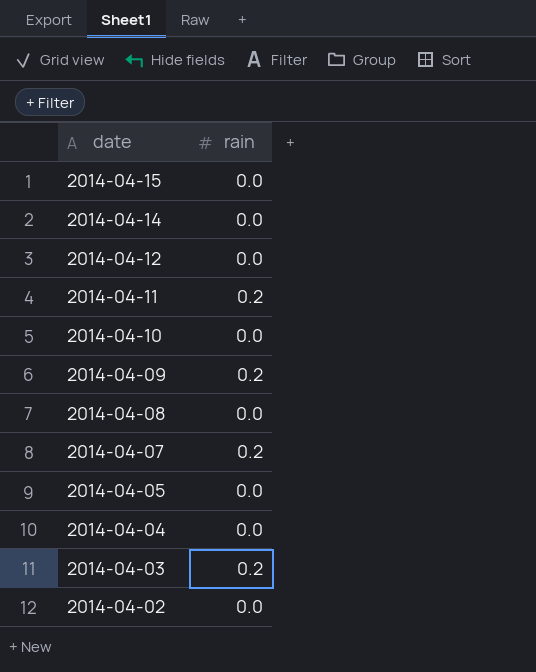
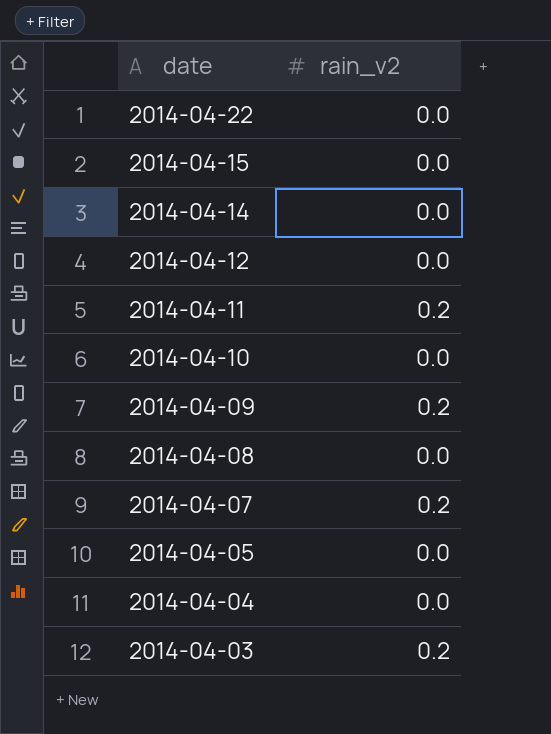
column name: rain -> rain_v2
row 2014-04-02: 0.0 -> none
row 2014-04-22: none -> 0.0

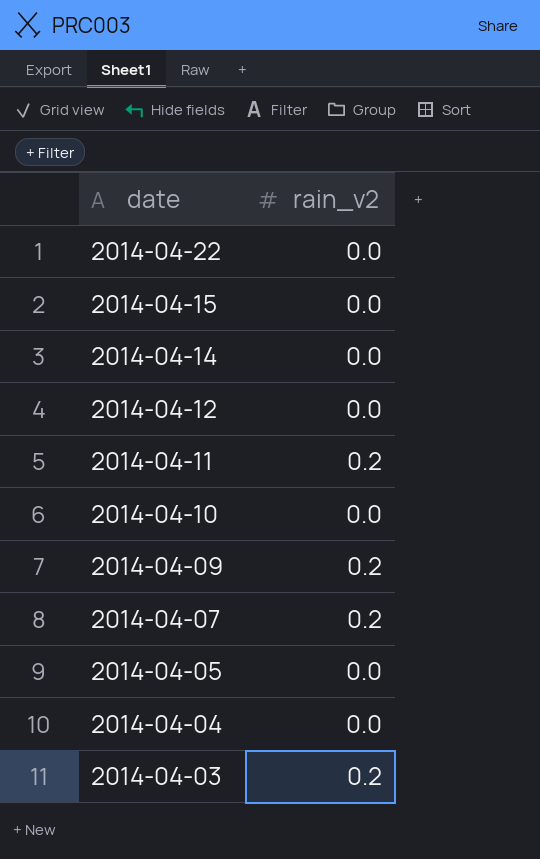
row 2014-04-08: 0.0 -> none

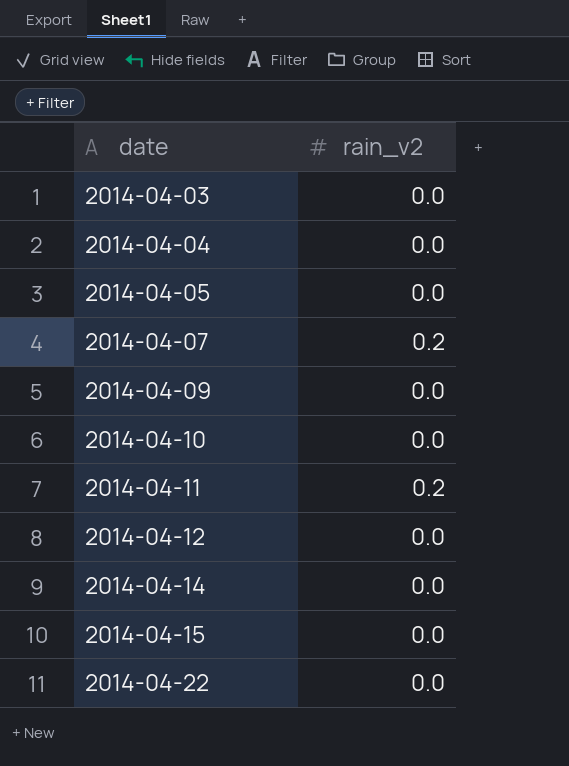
row order: date descending -> date ascending
2014-04-03 | rain_v2: 0.2 -> 0.0
2014-04-09 | rain_v2: 0.2 -> 0.0

